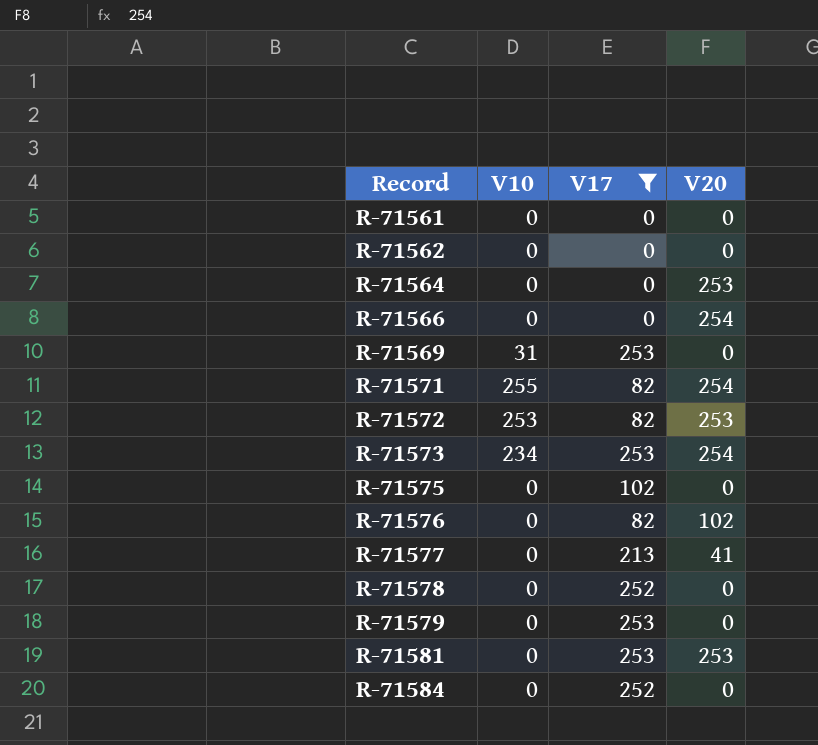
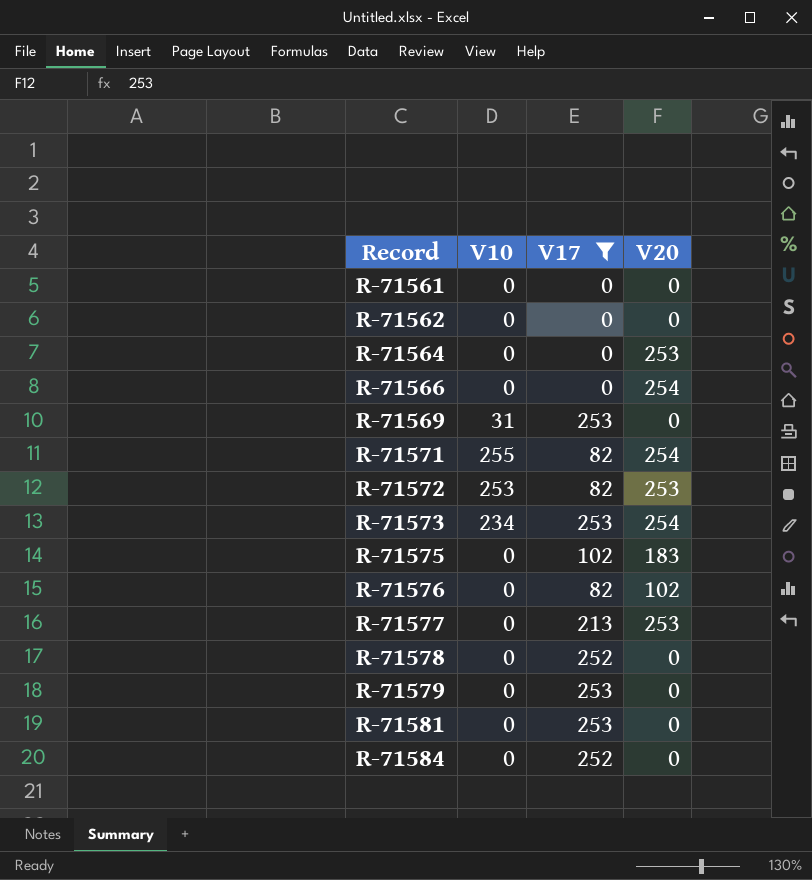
R-71575 | V20: 0 -> 183
R-71577 | V20: 41 -> 253
R-71581 | V20: 253 -> 0

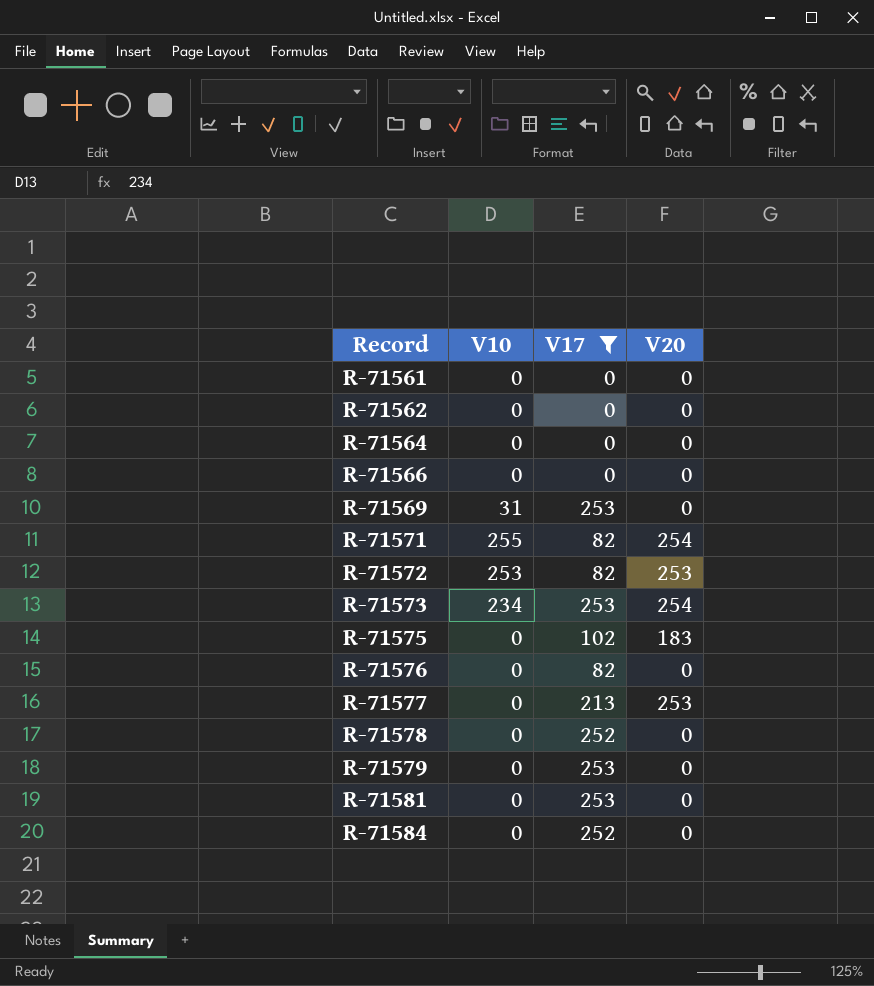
R-71564 | V20: 253 -> 0
R-71566 | V20: 254 -> 0
R-71576 | V20: 102 -> 0

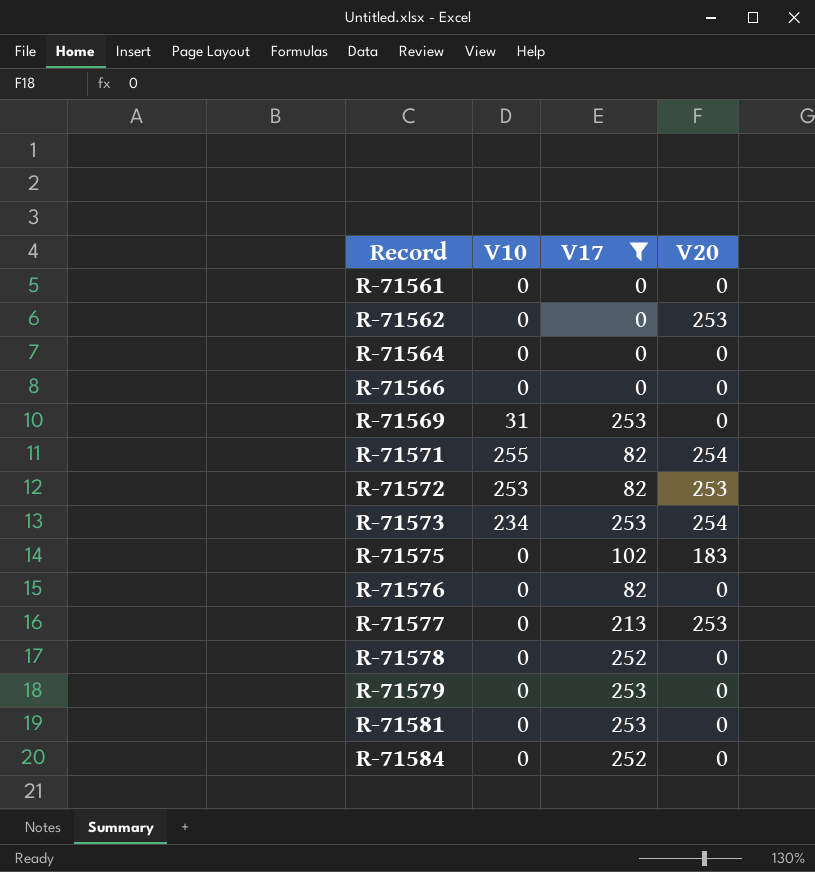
R-71562 | V20: 0 -> 253

